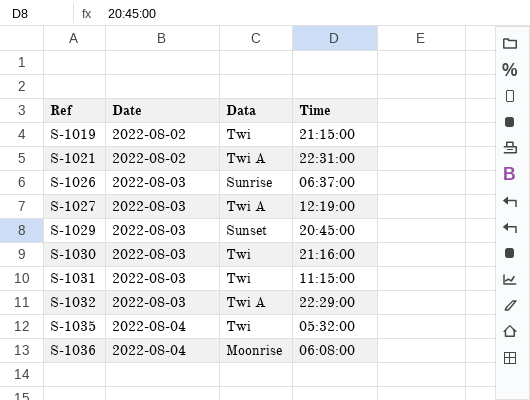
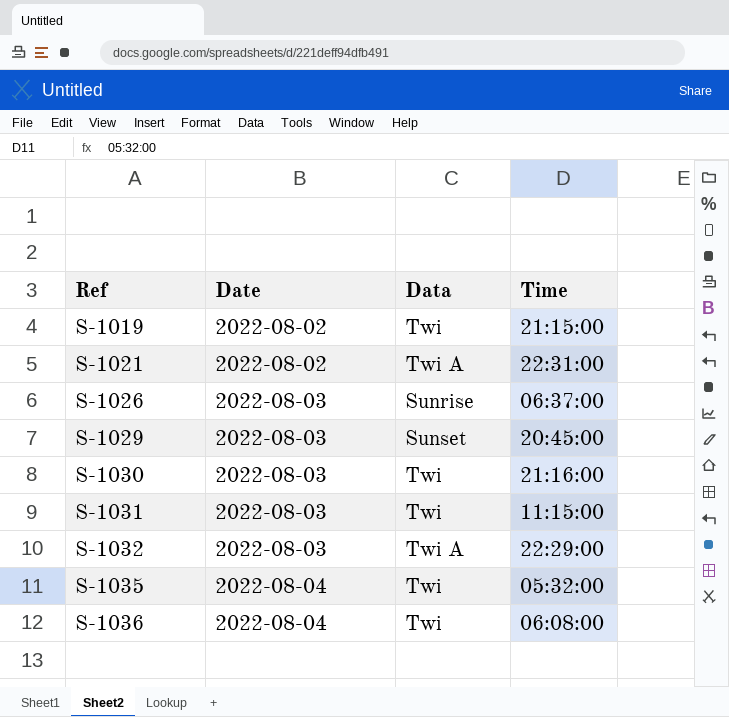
row S-1027: 2022-08-03 | Twi A | 12:19:00 -> none
S-1036 | Data: Moonrise -> Twi

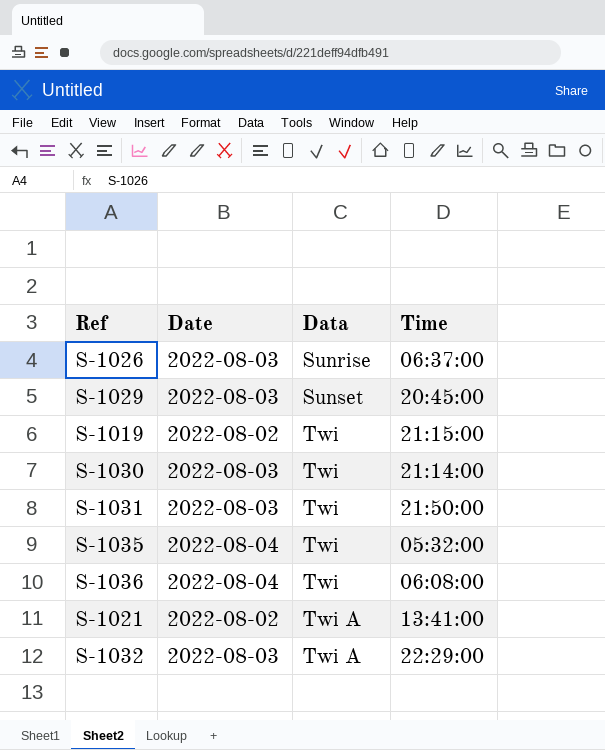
row order: Ref ascending -> Data ascending
S-1030 | Time: 21:16:00 -> 21:14:00
S-1031 | Time: 11:15:00 -> 21:50:00
S-1021 | Time: 22:31:00 -> 13:41:00

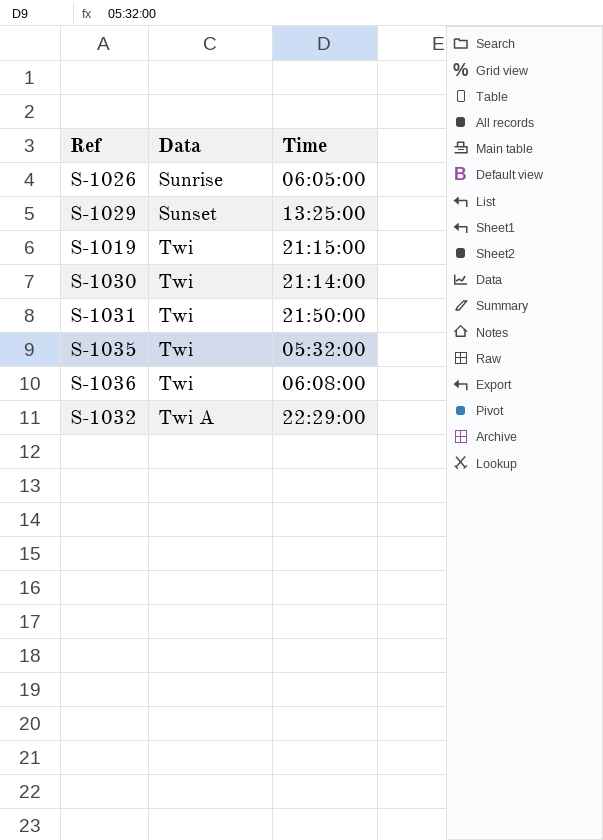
column Date | position: 2 -> none
row S-1021: 2022-08-02 | Twi A | 13:41:00 -> none
S-1026 | Time: 06:37:00 -> 06:05:00
S-1029 | Time: 20:45:00 -> 13:25:00

